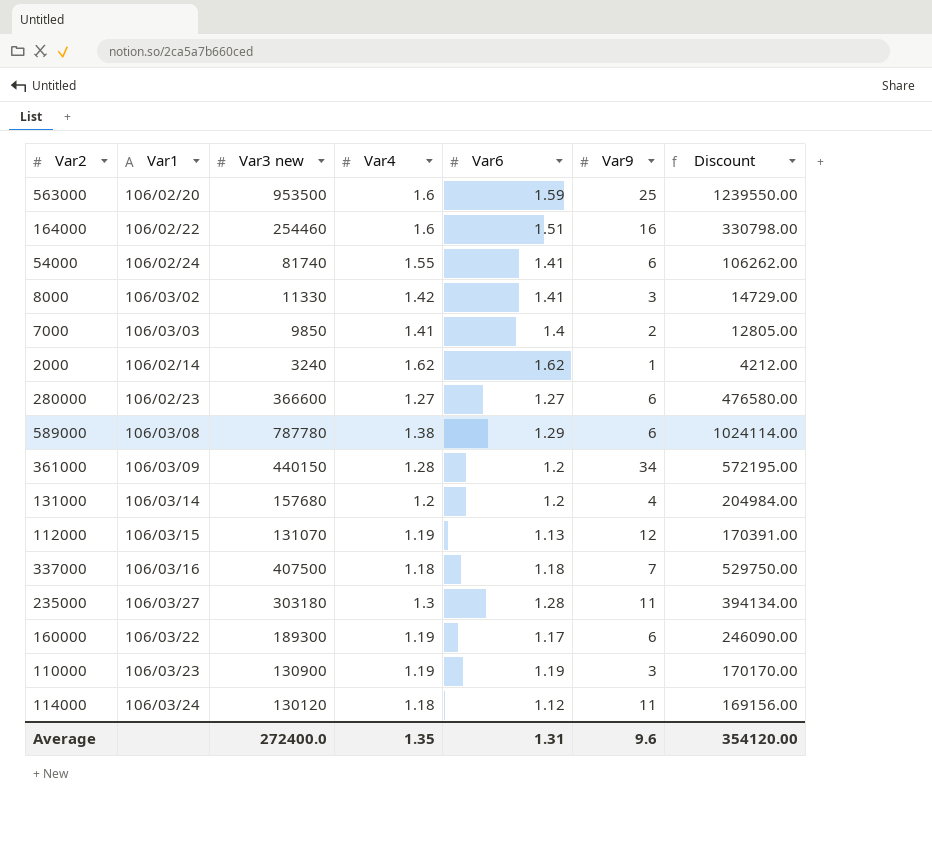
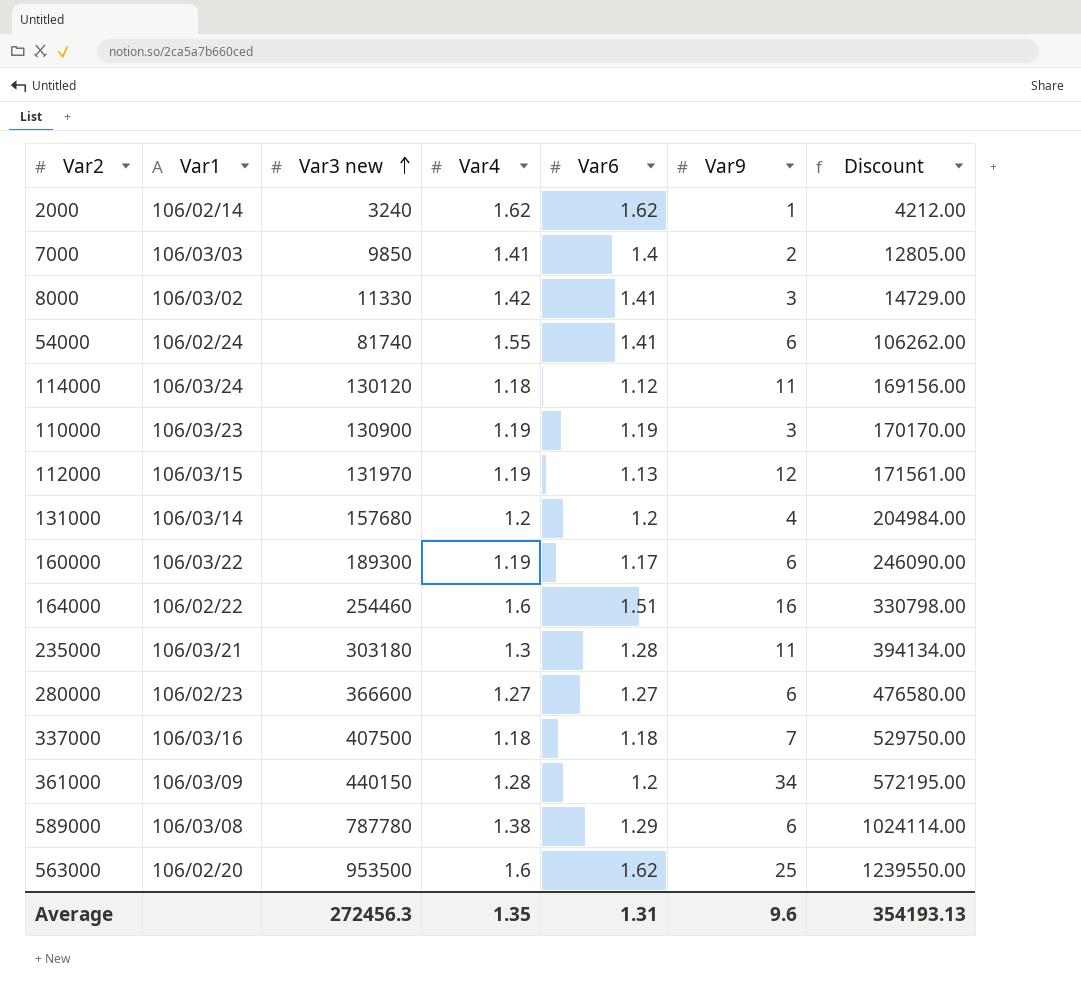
row order: none -> Var3 new ascending
112000 | Var3 new: 131070 -> 131970
112000 | Discount: 170391.00 -> 171561.00
235000 | Var1: 106/03/27 -> 106/03/21
563000 | Var6: 1.59 -> 1.62
Average | Var3 new: 272400.0 -> 272456.3
Average | Discount: 354120.00 -> 354193.13

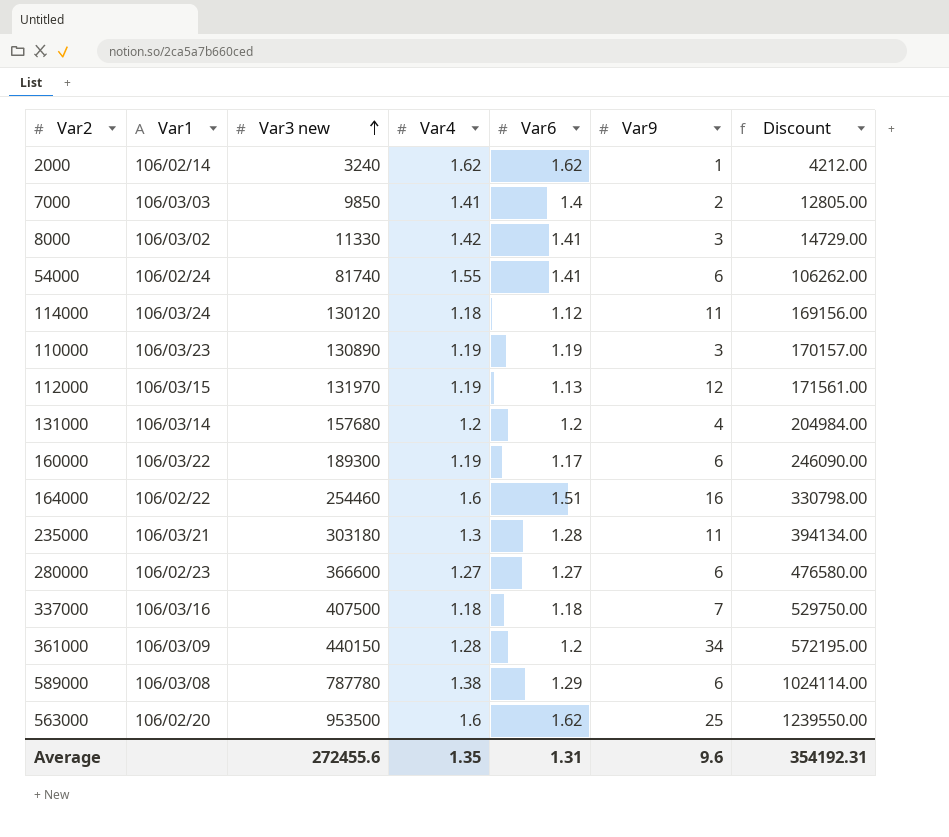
110000 | Var3 new: 130900 -> 130890
110000 | Discount: 170170.00 -> 170157.00
Average | Var3 new: 272456.3 -> 272455.6
Average | Discount: 354193.13 -> 354192.31

